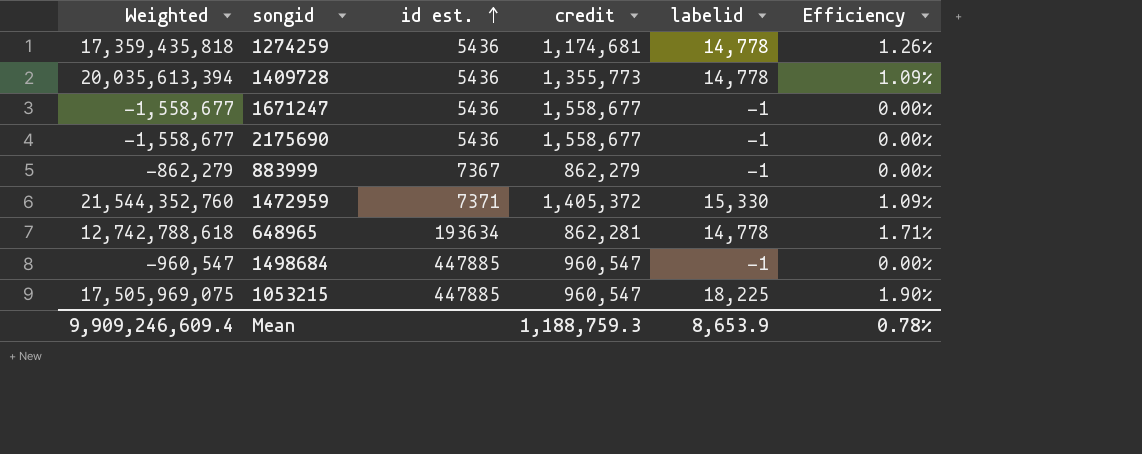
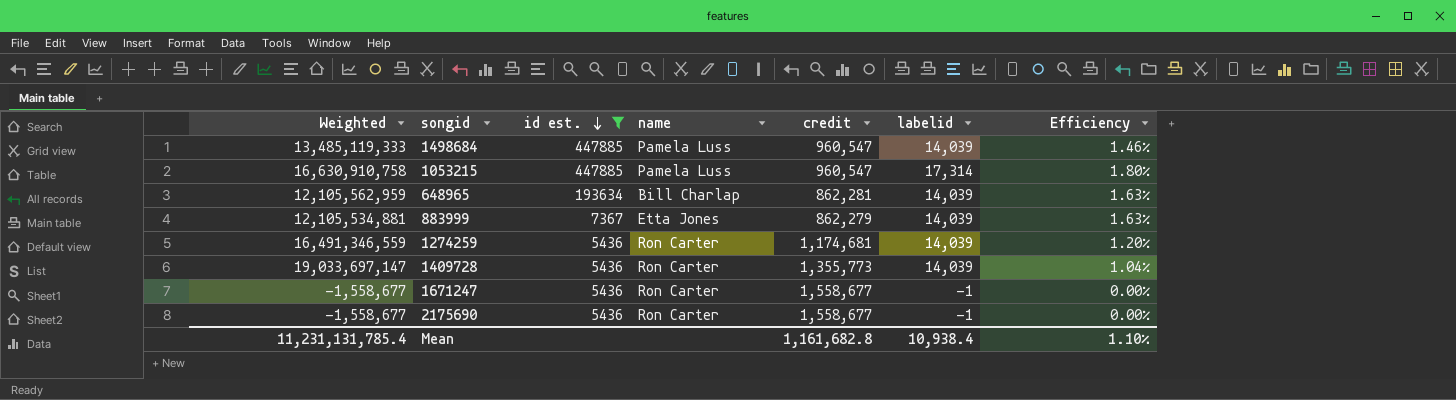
filter: none -> id est. != 7371
row order: id est. ascending -> id est. descending
column name | position: none -> 4
1498684 | Weighted: -960,547 -> 13,485,119,333
1498684 | labelid: -1 -> 14,039
1498684 | Efficiency: 0.00% -> 1.46%
1053215 | Weighted: 17,505,969,075 -> 16,630,910,758
1053215 | labelid: 18,225 -> 17,314
1053215 | Efficiency: 1.90% -> 1.80%
648965 | Weighted: 12,742,788,618 -> 12,105,562,959
648965 | labelid: 14,778 -> 14,039
648965 | Efficiency: 1.71% -> 1.63%
883999 | Weighted: -862,279 -> 12,105,534,881
883999 | labelid: -1 -> 14,039
883999 | Efficiency: 0.00% -> 1.63%
1274259 | Weighted: 17,359,435,818 -> 16,491,346,559
1274259 | labelid: 14,778 -> 14,039
1274259 | Efficiency: 1.26% -> 1.20%
1409728 | Weighted: 20,035,613,394 -> 19,033,697,147
1409728 | labelid: 14,778 -> 14,039
1409728 | Efficiency: 1.09% -> 1.04%
Mean | Weighted: 9,909,246,609.4 -> 11,231,131,785.4
Mean | credit: 1,188,759.3 -> 1,161,682.8
Mean | labelid: 8,653.9 -> 10,938.4
Mean | Efficiency: 0.78% -> 1.10%

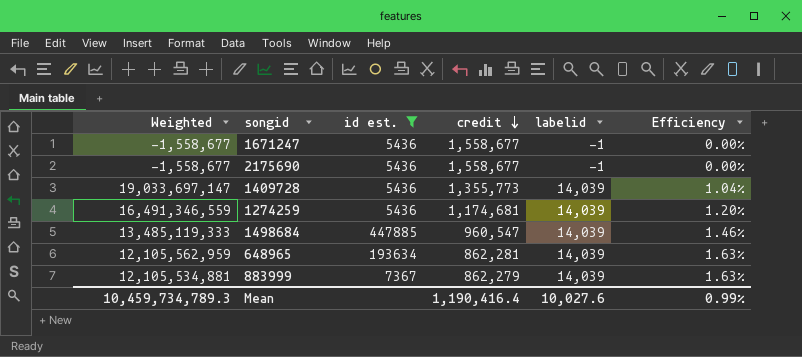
row order: id est. descending -> credit descending
column name | position: 4 -> none
row 1053215: 16,630,910,758 | 447885 | Pamela Luss | 960,547 | 17,314 | 1.80% -> none
Mean | Weighted: 11,231,131,785.4 -> 10,459,734,789.3
Mean | credit: 1,161,682.8 -> 1,190,416.4
Mean | labelid: 10,938.4 -> 10,027.6
Mean | Efficiency: 1.10% -> 0.99%

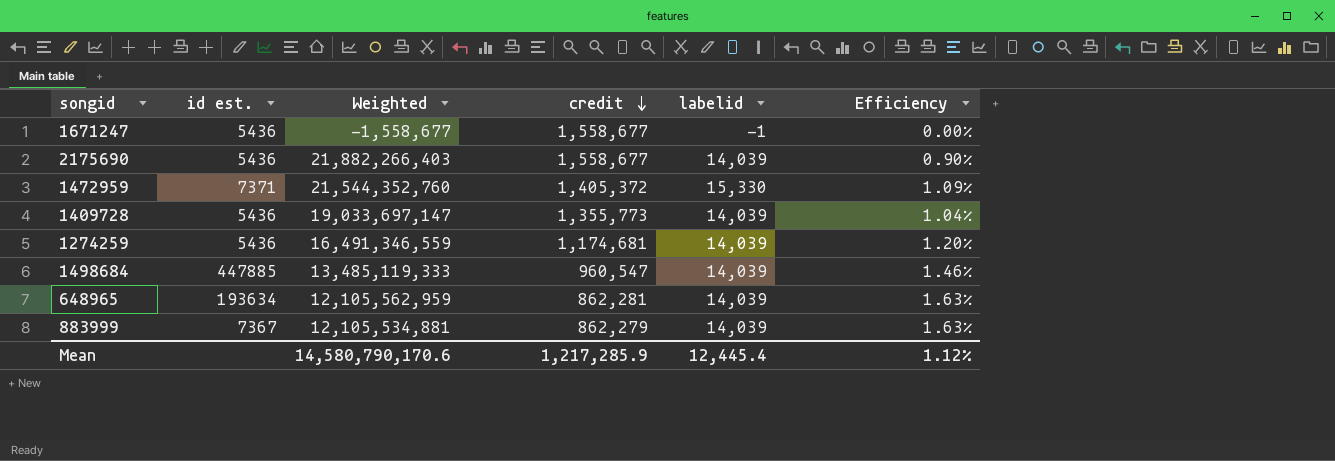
filter: id est. != 7371 -> none
column Weighted | position: 1 -> 3
2175690 | Weighted: -1,558,677 -> 21,882,266,403
2175690 | labelid: -1 -> 14,039
2175690 | Efficiency: 0.00% -> 0.90%
Mean | Weighted: 10,459,734,789.3 -> 14,580,790,170.6
Mean | credit: 1,190,416.4 -> 1,217,285.9
Mean | labelid: 10,027.6 -> 12,445.4
Mean | Efficiency: 0.99% -> 1.12%

